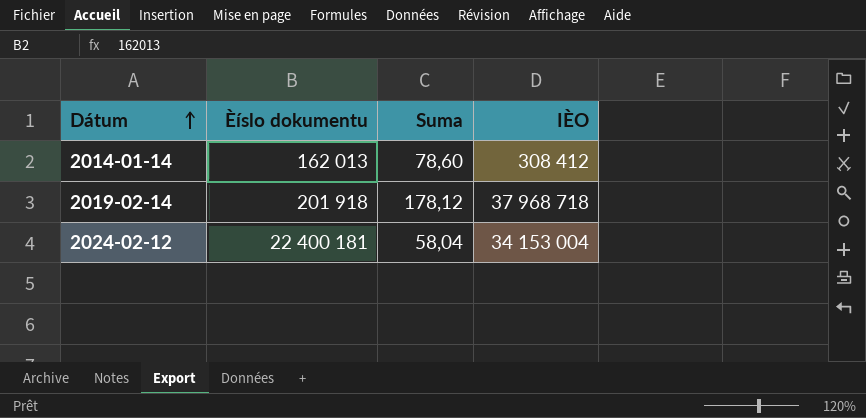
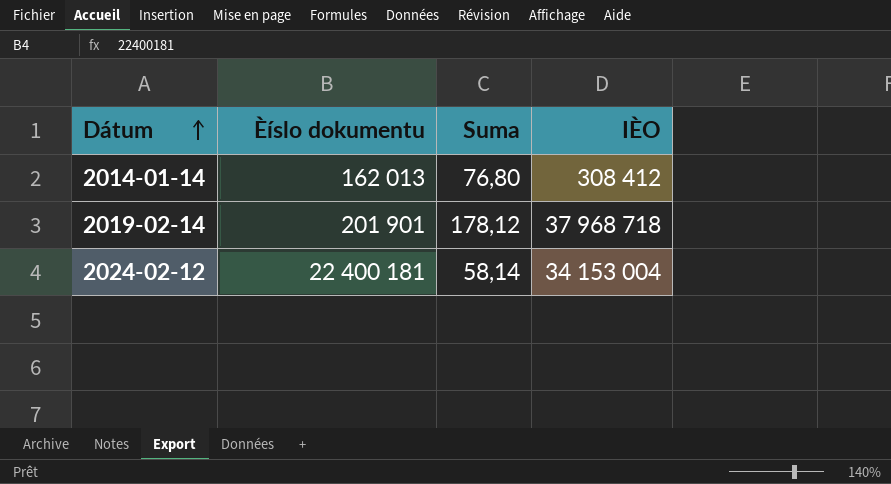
2014-01-14 | Suma: 78,60 -> 76,80
2019-02-14 | Èíslo dokumentu: 201 918 -> 201 901
2024-02-12 | Suma: 58,04 -> 58,14

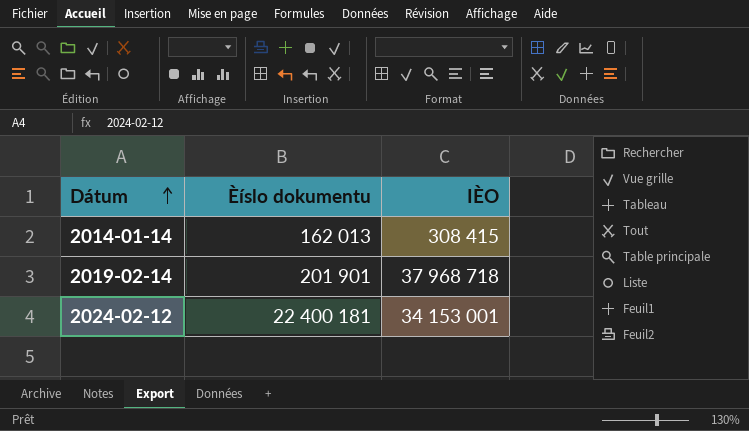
column Suma | position: 3 -> none
2014-01-14 | IÈO: 308 412 -> 308 415
2024-02-12 | IÈO: 34 153 004 -> 34 153 001

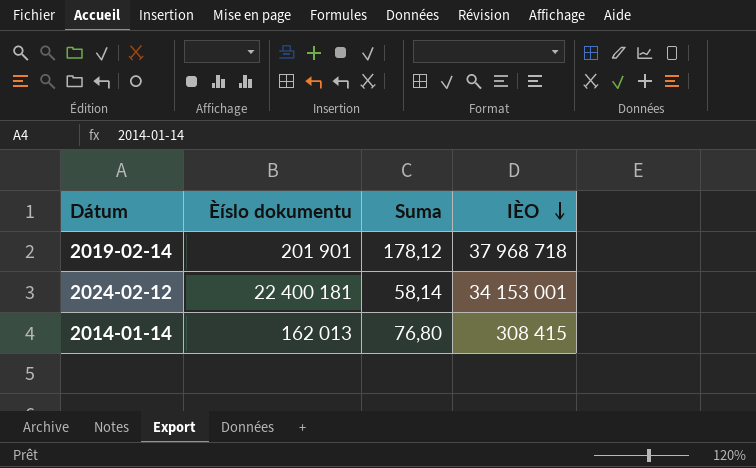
row order: Dátum ascending -> IÈO descending
column Suma | position: none -> 3

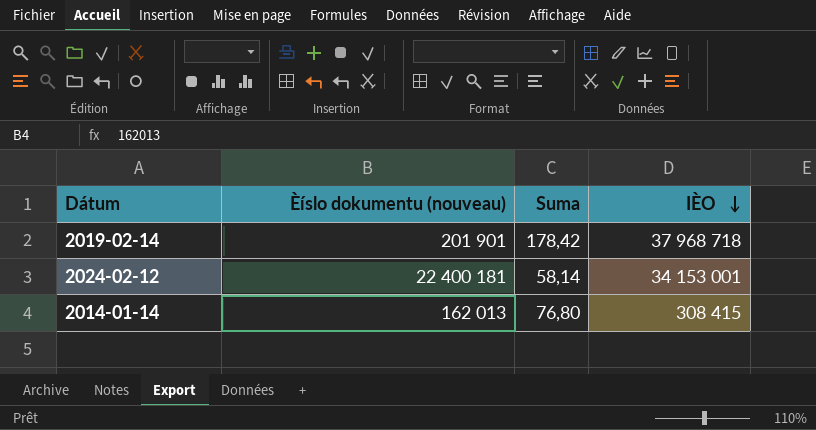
column name: Èíslo dokumentu -> Èíslo dokumentu (nouveau)
2019-02-14 | Suma: 178,12 -> 178,42

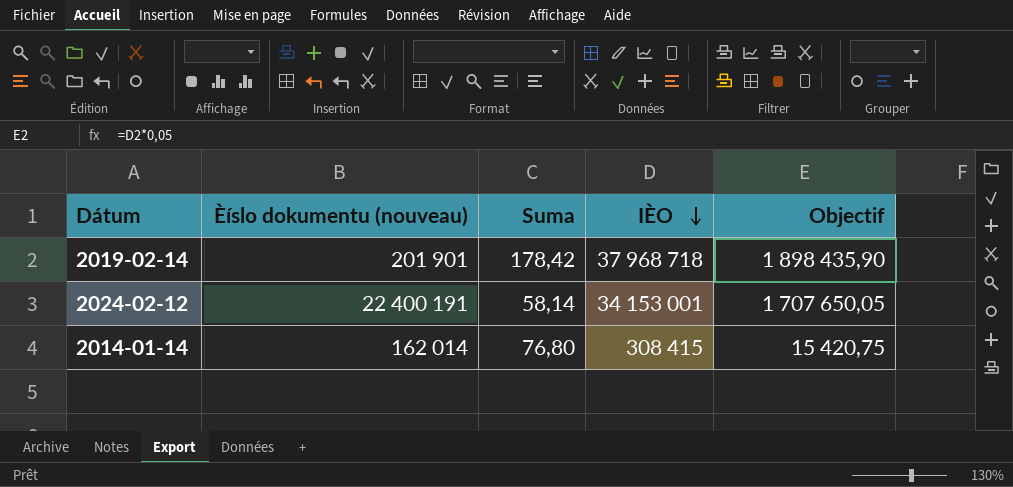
column Objectif | formula: none -> [IÈO] * 0,05
2024-02-12 | Èíslo dokumentu (nouveau): 22 400 181 -> 22 400 191
2014-01-14 | Èíslo dokumentu (nouveau): 162 013 -> 162 014

